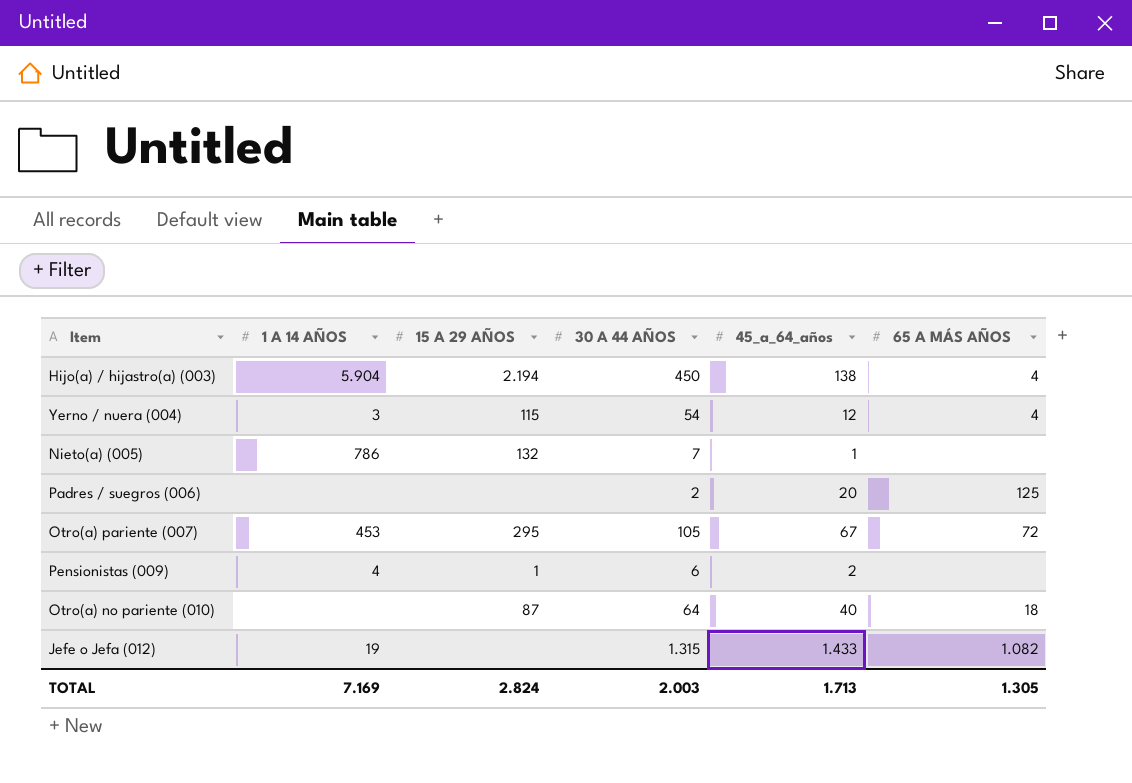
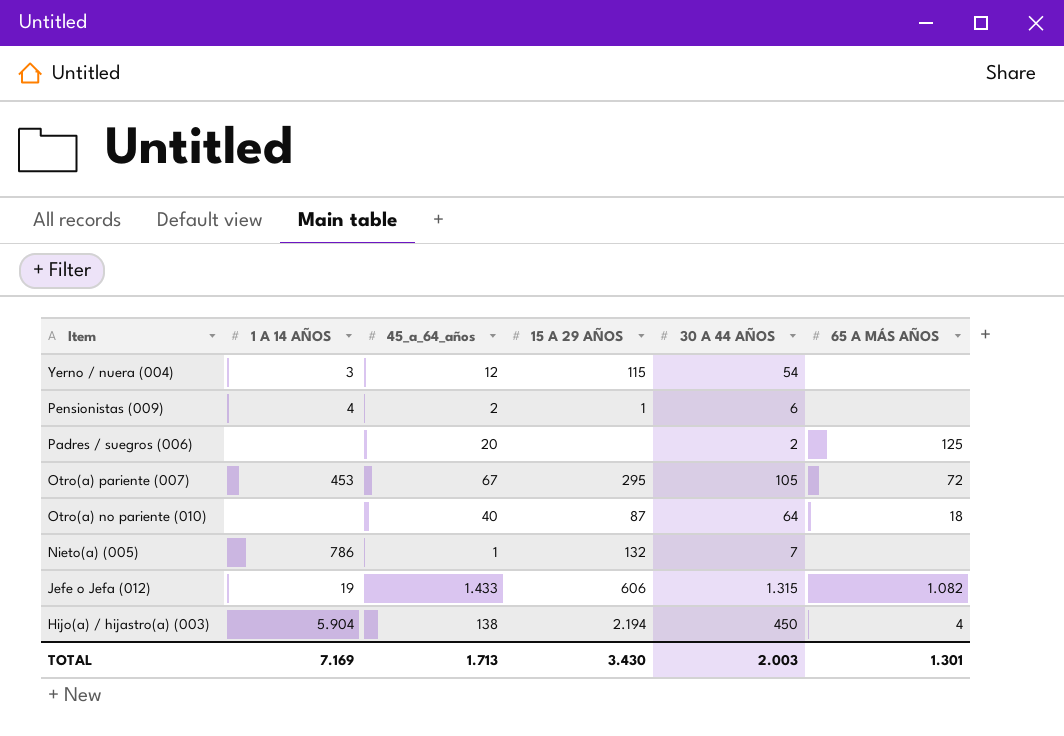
row order: none -> Item descending
column 45_a_64_años | position: 5 -> 3
Yerno / nuera (004) | 65 A MÁS AÑOS: 4 -> none
Jefe o Jefa (012) | 15 A 29 AÑOS: none -> 606
TOTAL | 15 A 29 AÑOS: 2.824 -> 3.430
TOTAL | 65 A MÁS AÑOS: 1.305 -> 1.301

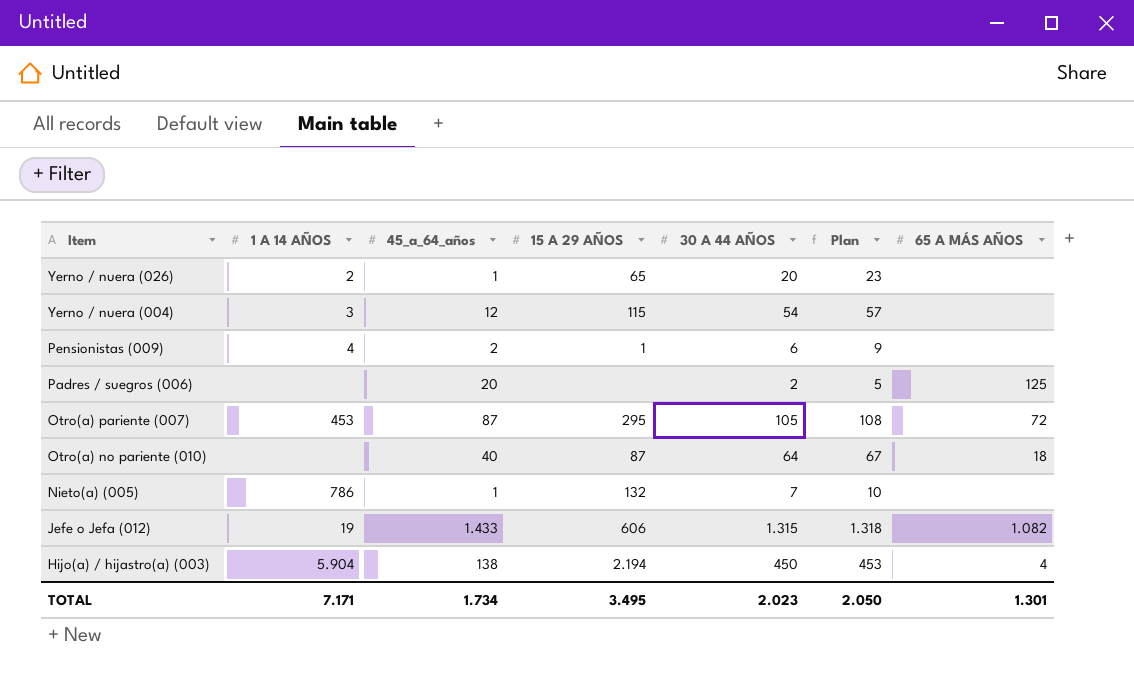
column Plan | formula: none -> [30 A 44 AÑOS] + 3
row Yerno / nuera (026): none -> 2 | 1 | 65 | 20 | 23 | none
Otro(a) pariente (007) | 45_a_64_años: 67 -> 87
TOTAL | 1 A 14 AÑOS: 7.169 -> 7.171
TOTAL | 45_a_64_años: 1.713 -> 1.734
TOTAL | 15 A 29 AÑOS: 3.430 -> 3.495
TOTAL | 30 A 44 AÑOS: 2.003 -> 2.023

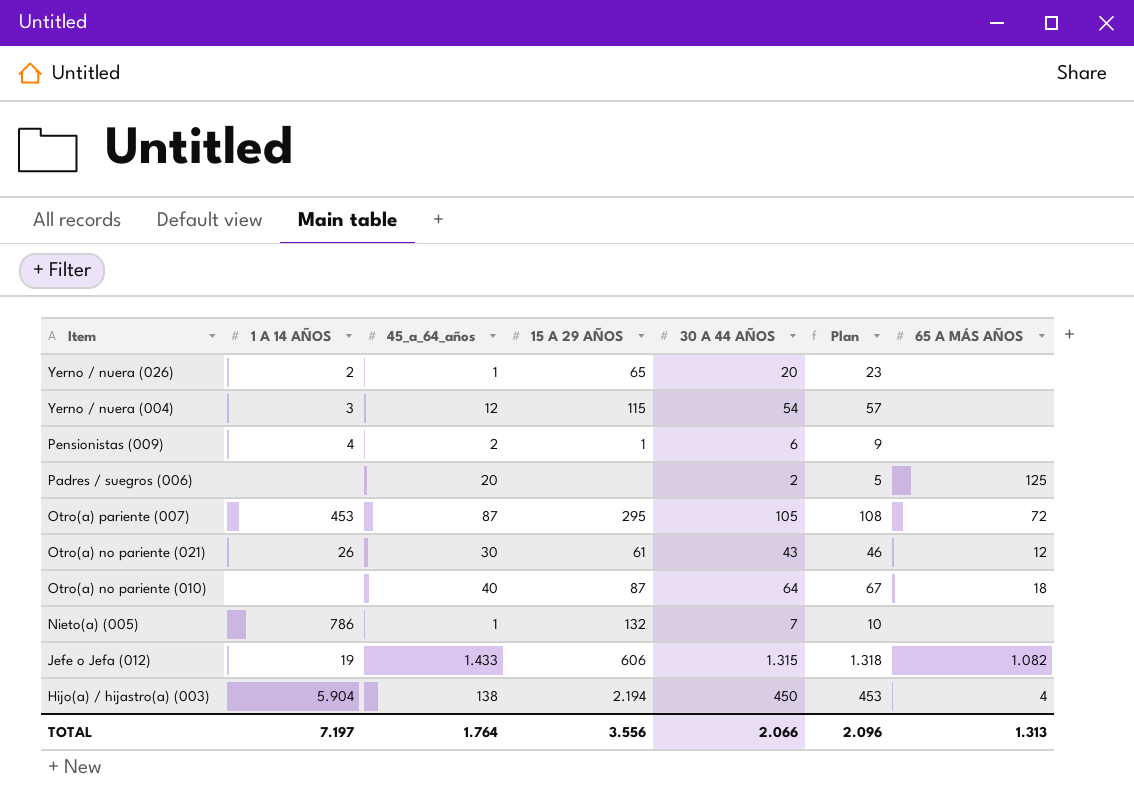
row Otro(a) no pariente (021): none -> 26 | 30 | 61 | 43 | 46 | 12
TOTAL | 1 A 14 AÑOS: 7.171 -> 7.197
TOTAL | 45_a_64_años: 1.734 -> 1.764
TOTAL | 15 A 29 AÑOS: 3.495 -> 3.556
TOTAL | 30 A 44 AÑOS: 2.023 -> 2.066
TOTAL | Plan: 2.050 -> 2.096
TOTAL | 65 A MÁS AÑOS: 1.301 -> 1.313

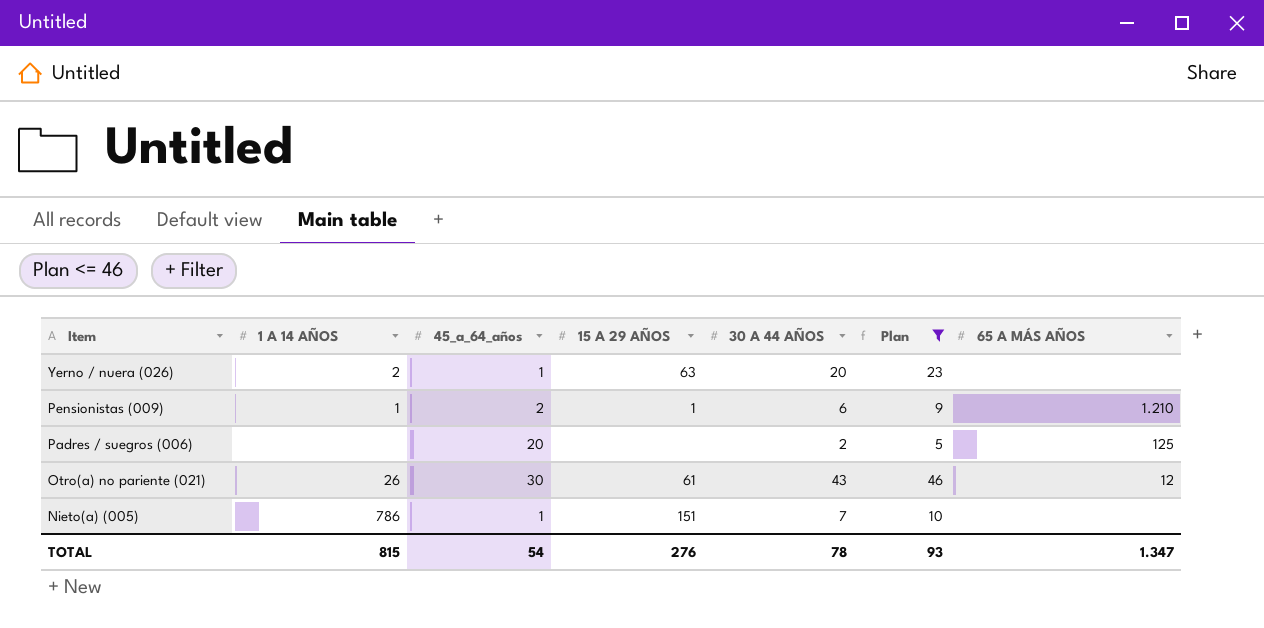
filter: none -> Plan <= 46
Yerno / nuera (026) | 15 A 29 AÑOS: 65 -> 63
Pensionistas (009) | 1 A 14 AÑOS: 4 -> 1
Pensionistas (009) | 65 A MÁS AÑOS: none -> 1.210
Nieto(a) (005) | 15 A 29 AÑOS: 132 -> 151
TOTAL | 1 A 14 AÑOS: 7.197 -> 815
TOTAL | 45_a_64_años: 1.764 -> 54
TOTAL | 15 A 29 AÑOS: 3.556 -> 276
TOTAL | 30 A 44 AÑOS: 2.066 -> 78
TOTAL | Plan: 2.096 -> 93
TOTAL | 65 A MÁS AÑOS: 1.313 -> 1.347

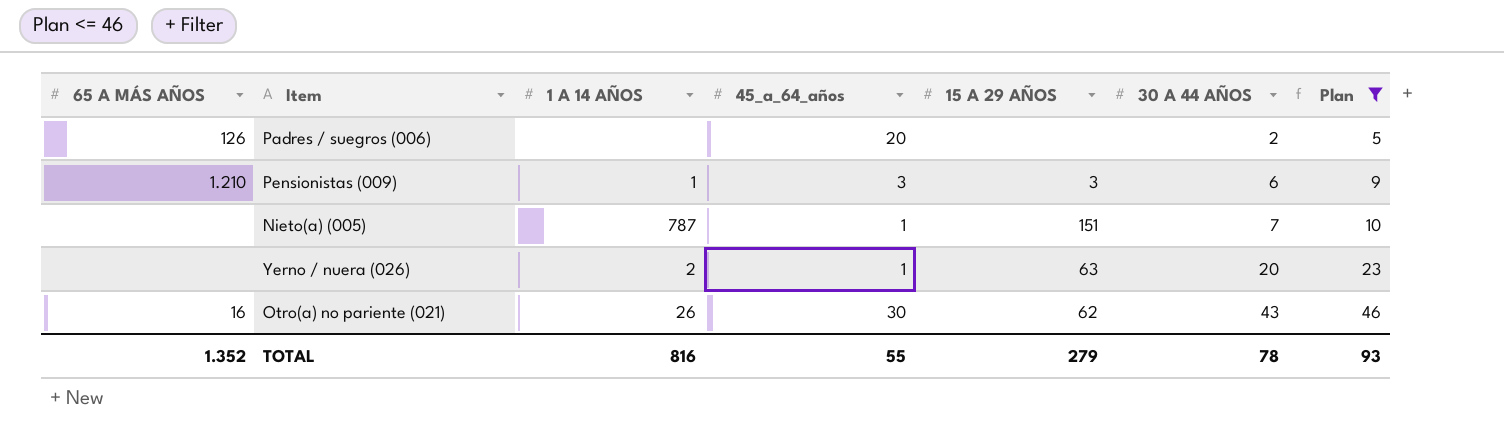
row order: Item descending -> 30 A 44 AÑOS ascending
column 65 A MÁS AÑOS | position: 7 -> 1
Padres / suegros (006) | 65 A MÁS AÑOS: 125 -> 126
Pensionistas (009) | 45_a_64_años: 2 -> 3
Pensionistas (009) | 15 A 29 AÑOS: 1 -> 3
Nieto(a) (005) | 1 A 14 AÑOS: 786 -> 787
Otro(a) no pariente (021) | 65 A MÁS AÑOS: 12 -> 16
Otro(a) no pariente (021) | 15 A 29 AÑOS: 61 -> 62
TOTAL | 65 A MÁS AÑOS: 1.347 -> 1.352
TOTAL | 1 A 14 AÑOS: 815 -> 816
TOTAL | 45_a_64_años: 54 -> 55
TOTAL | 15 A 29 AÑOS: 276 -> 279

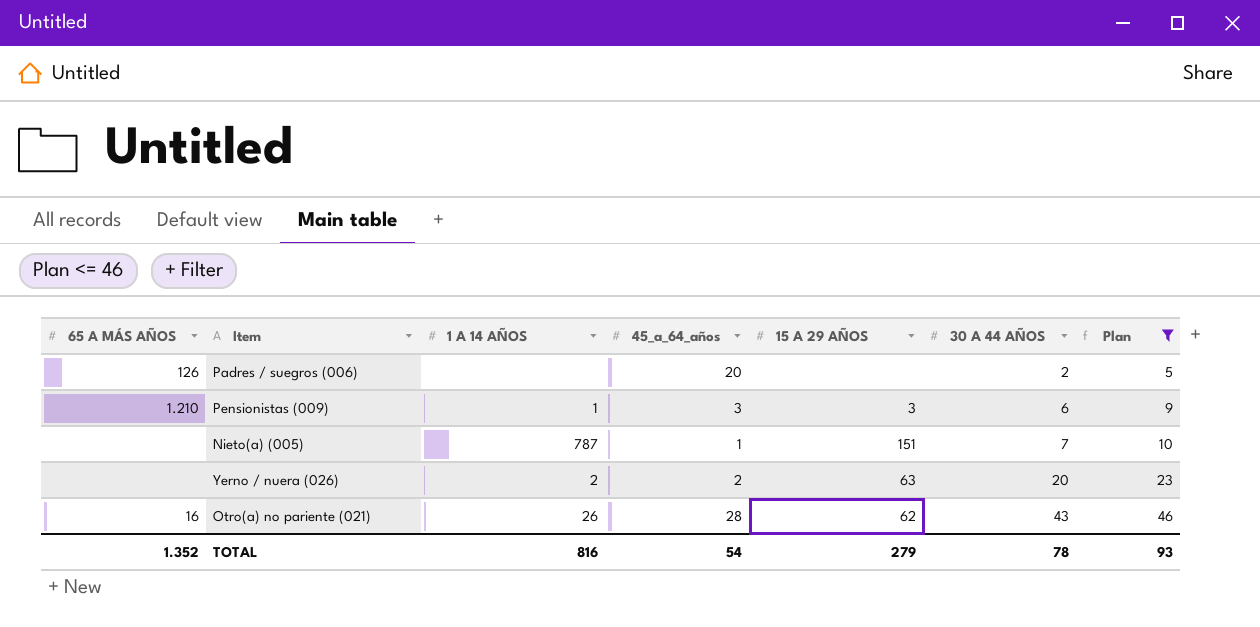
Yerno / nuera (026) | 45_a_64_años: 1 -> 2
Otro(a) no pariente (021) | 45_a_64_años: 30 -> 28
TOTAL | 45_a_64_años: 55 -> 54

